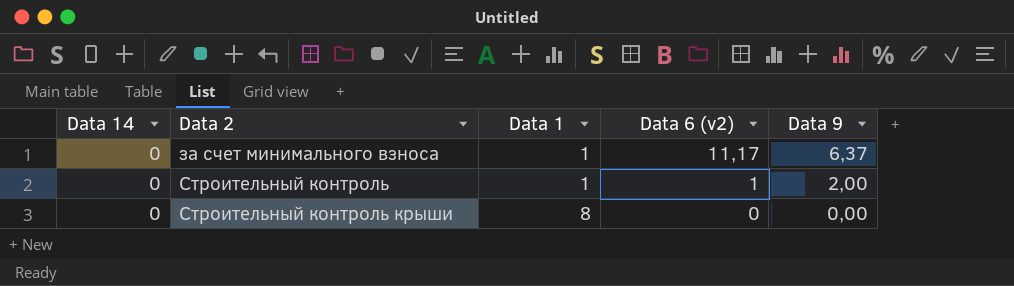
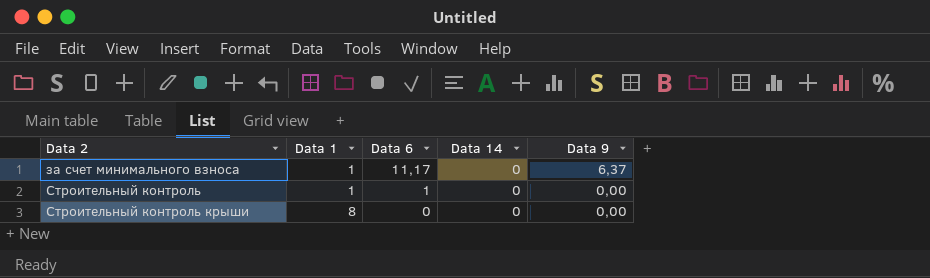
column name: Data 6 (v2) -> Data 6
column Data 14 | position: 1 -> 4
Строительный контроль | Data 9: 2,00 -> 0,00

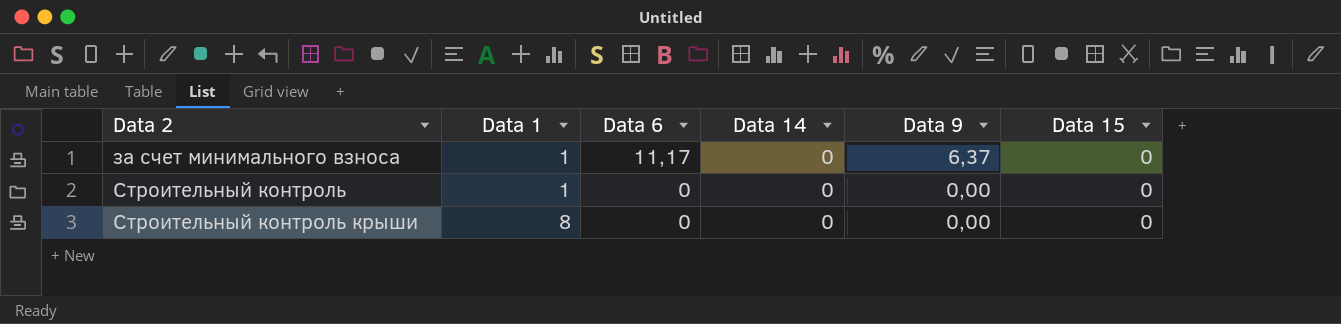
column Data 15 | position: none -> 6
Строительный контроль | Data 6: 1 -> 0

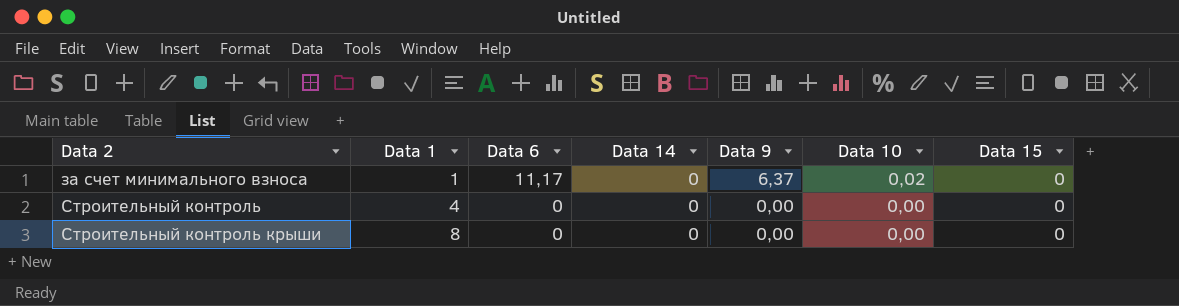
column Data 10 | position: none -> 6
Строительный контроль | Data 1: 1 -> 4

